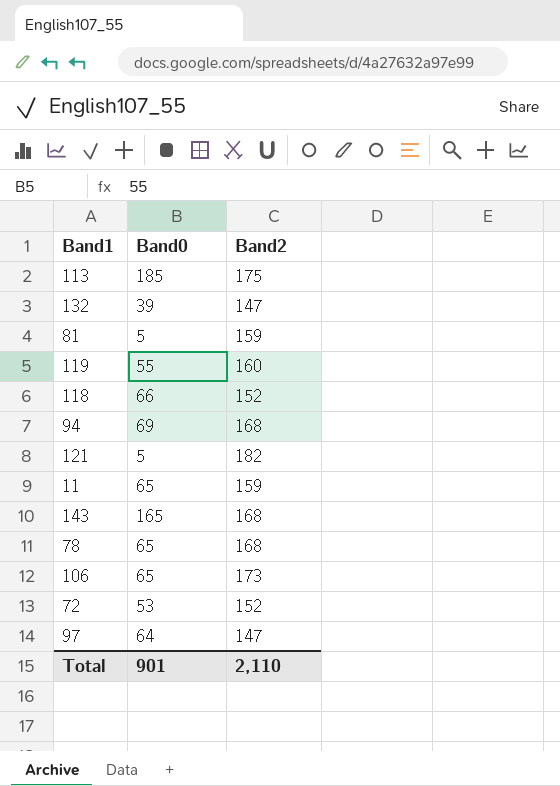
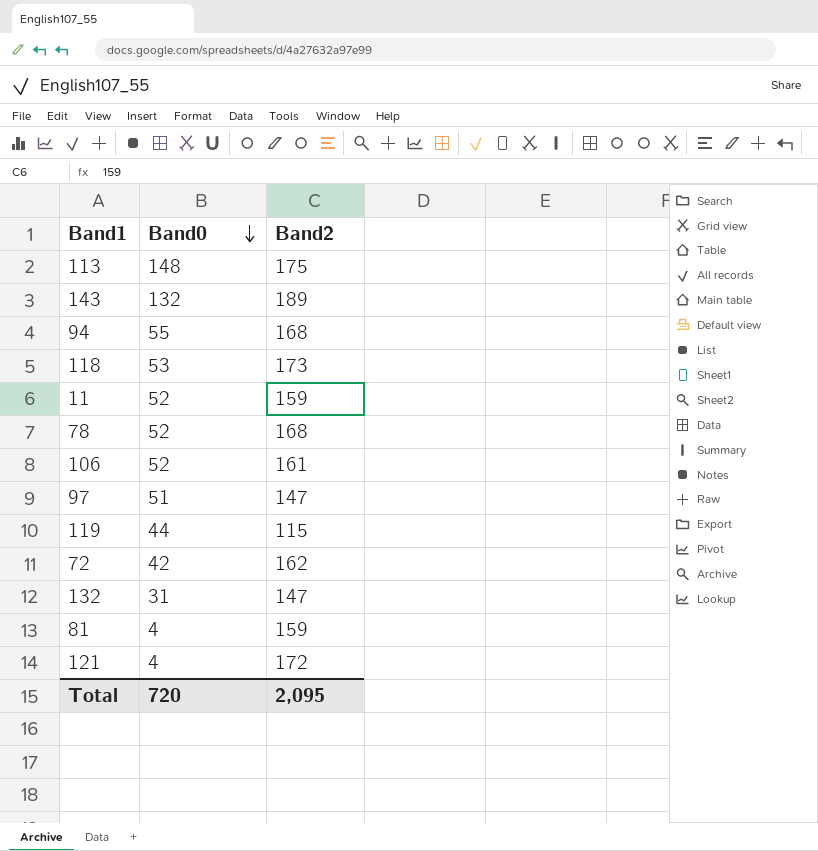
row order: none -> Band0 descending
113 | Band0: 185 -> 148
143 | Band0: 165 -> 132
143 | Band2: 168 -> 189
94 | Band0: 69 -> 55
118 | Band0: 66 -> 53
118 | Band2: 152 -> 173
11 | Band0: 65 -> 52
78 | Band0: 65 -> 52
106 | Band0: 65 -> 52
106 | Band2: 173 -> 161
97 | Band0: 64 -> 51
119 | Band0: 55 -> 44
119 | Band2: 160 -> 115
72 | Band0: 53 -> 42
72 | Band2: 152 -> 162
132 | Band0: 39 -> 31
81 | Band0: 5 -> 4
121 | Band0: 5 -> 4
121 | Band2: 182 -> 172
Total | Band0: 901 -> 720
Total | Band2: 2,110 -> 2,095

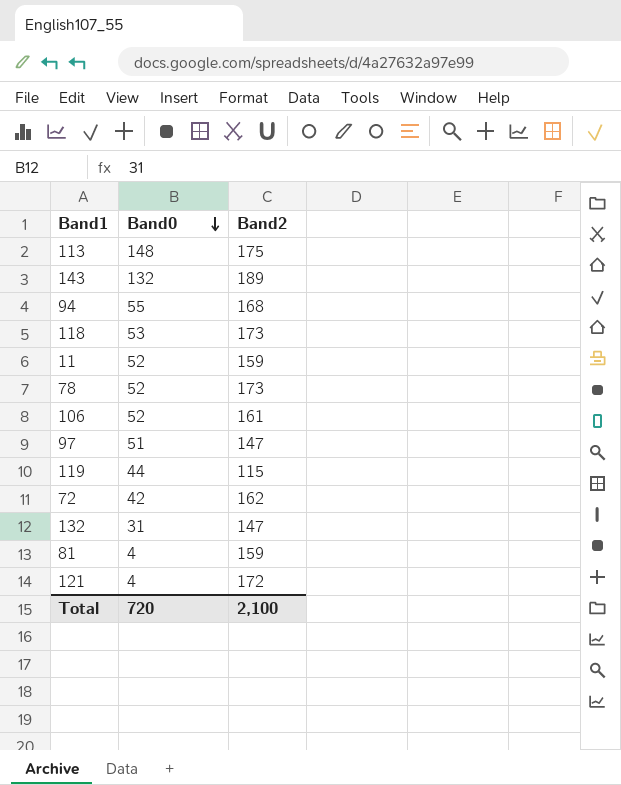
78 | Band2: 168 -> 173
Total | Band2: 2,095 -> 2,100

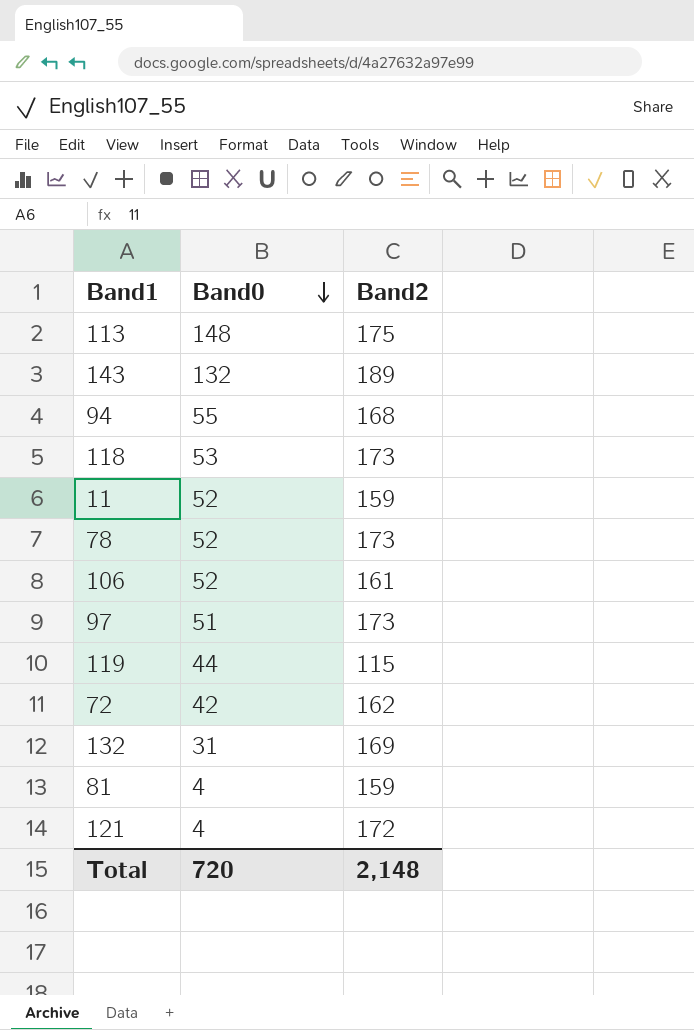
97 | Band2: 147 -> 173
132 | Band2: 147 -> 169
Total | Band2: 2,100 -> 2,148

